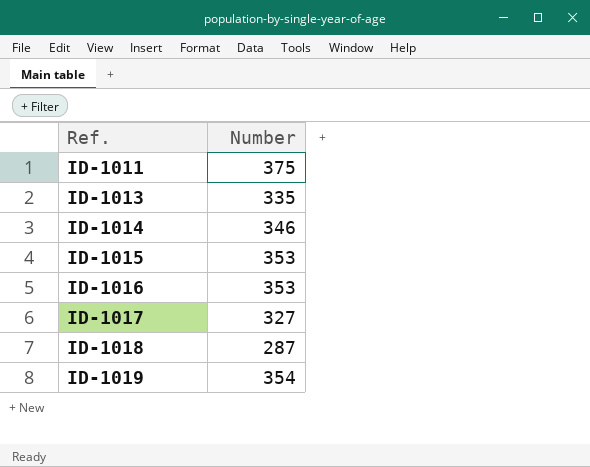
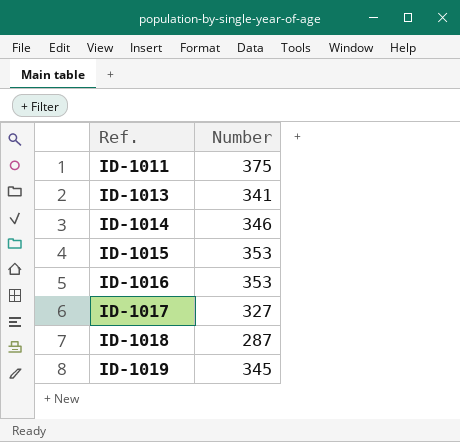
ID-1013 | Number: 335 -> 341
ID-1019 | Number: 354 -> 345

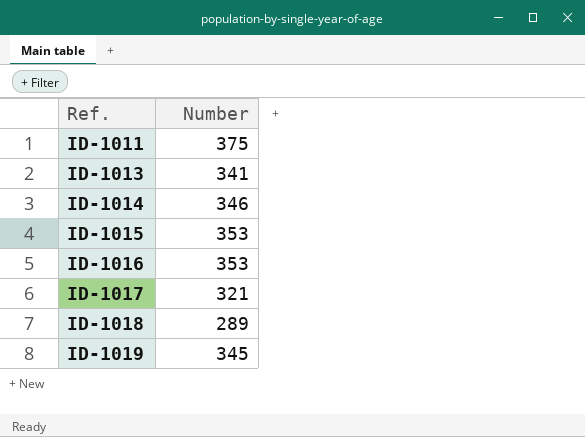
ID-1017 | Number: 327 -> 321
ID-1018 | Number: 287 -> 289

